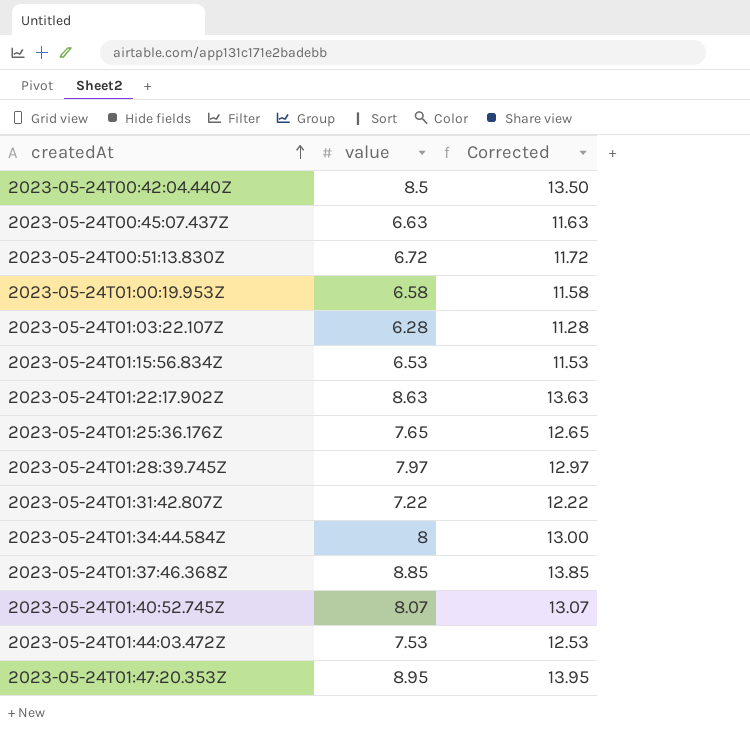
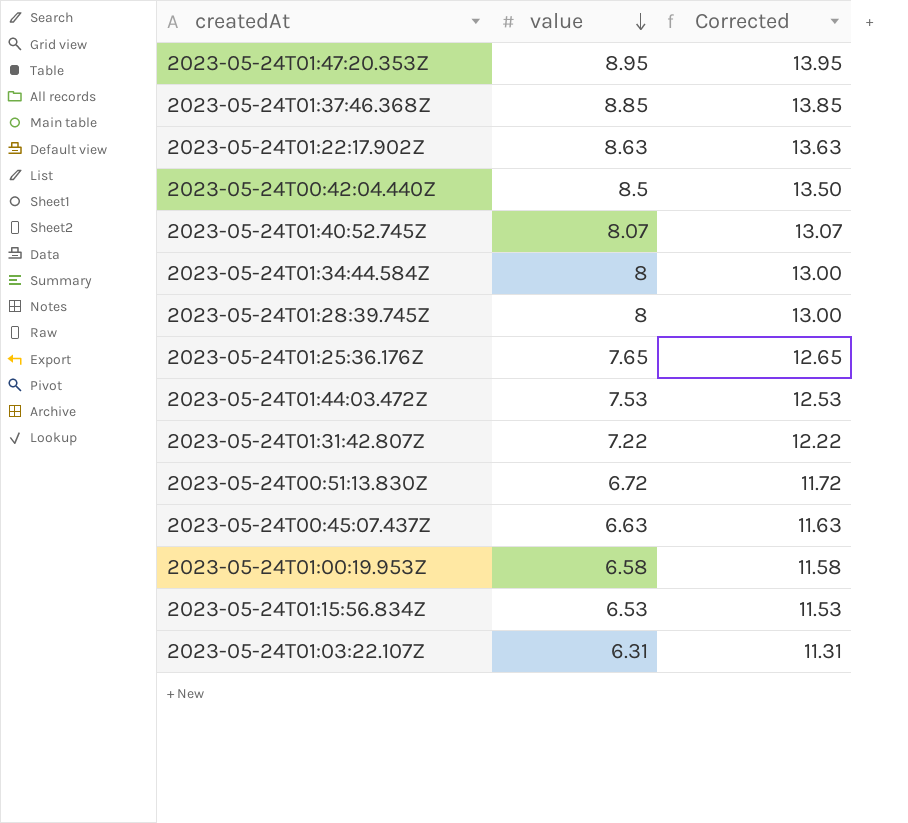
row order: createdAt ascending -> value descending
2023-05-24T01:28:39.745Z | value: 7.97 -> 8
2023-05-24T01:28:39.745Z | Corrected: 12.97 -> 13.00
2023-05-24T01:03:22.107Z | value: 6.28 -> 6.31
2023-05-24T01:03:22.107Z | Corrected: 11.28 -> 11.31

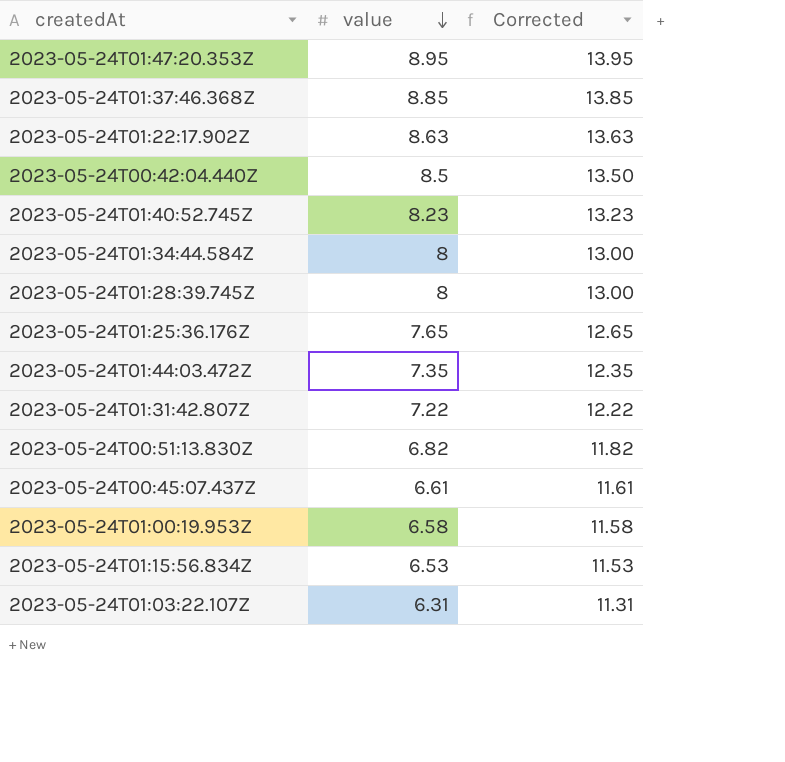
2023-05-24T01:40:52.745Z | value: 8.07 -> 8.23
2023-05-24T01:40:52.745Z | Corrected: 13.07 -> 13.23
2023-05-24T01:44:03.472Z | value: 7.53 -> 7.35
2023-05-24T01:44:03.472Z | Corrected: 12.53 -> 12.35
2023-05-24T00:51:13.830Z | value: 6.72 -> 6.82
2023-05-24T00:51:13.830Z | Corrected: 11.72 -> 11.82
2023-05-24T00:45:07.437Z | value: 6.63 -> 6.61
2023-05-24T00:45:07.437Z | Corrected: 11.63 -> 11.61

